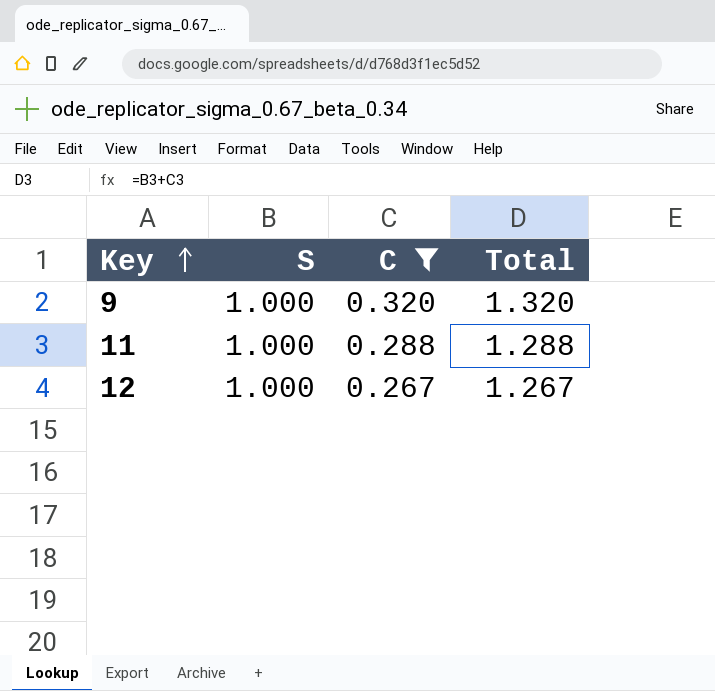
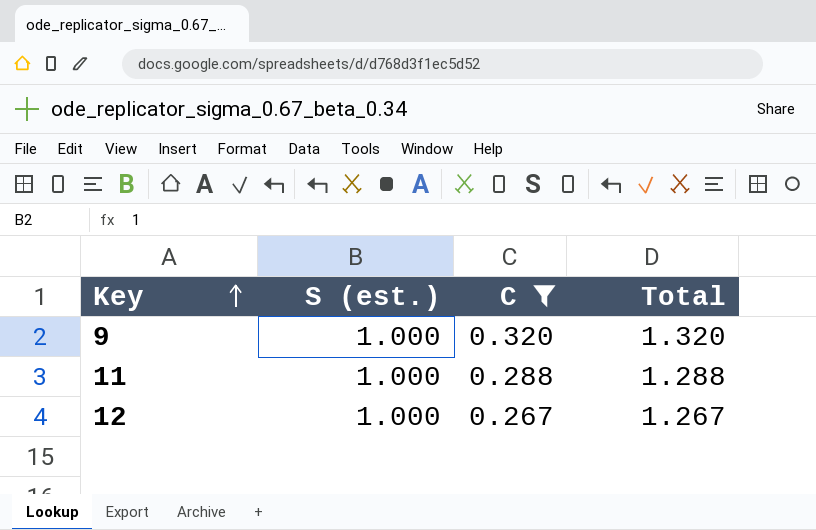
column name: S -> S (est.)

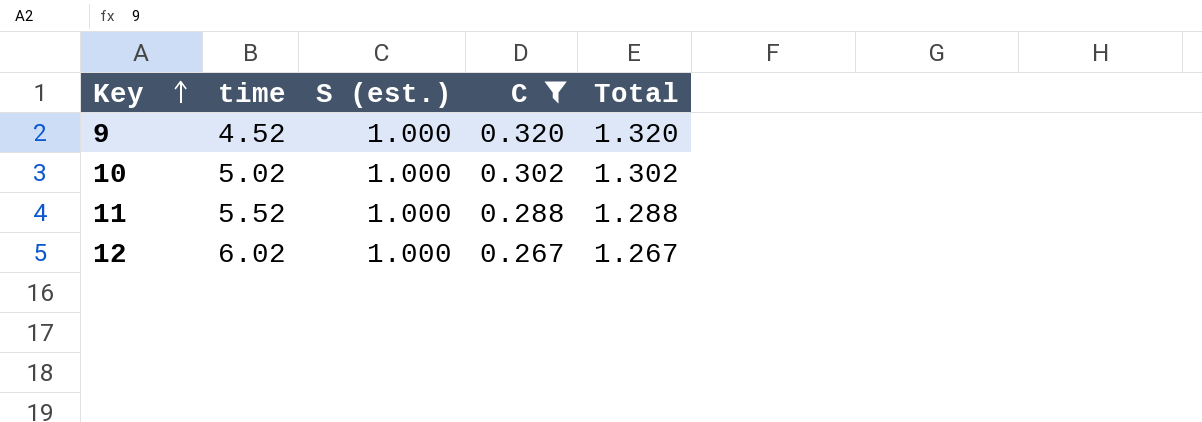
column time | position: none -> 2
row 10: none -> 5.02 | 1.000 | 0.302 | 1.302

